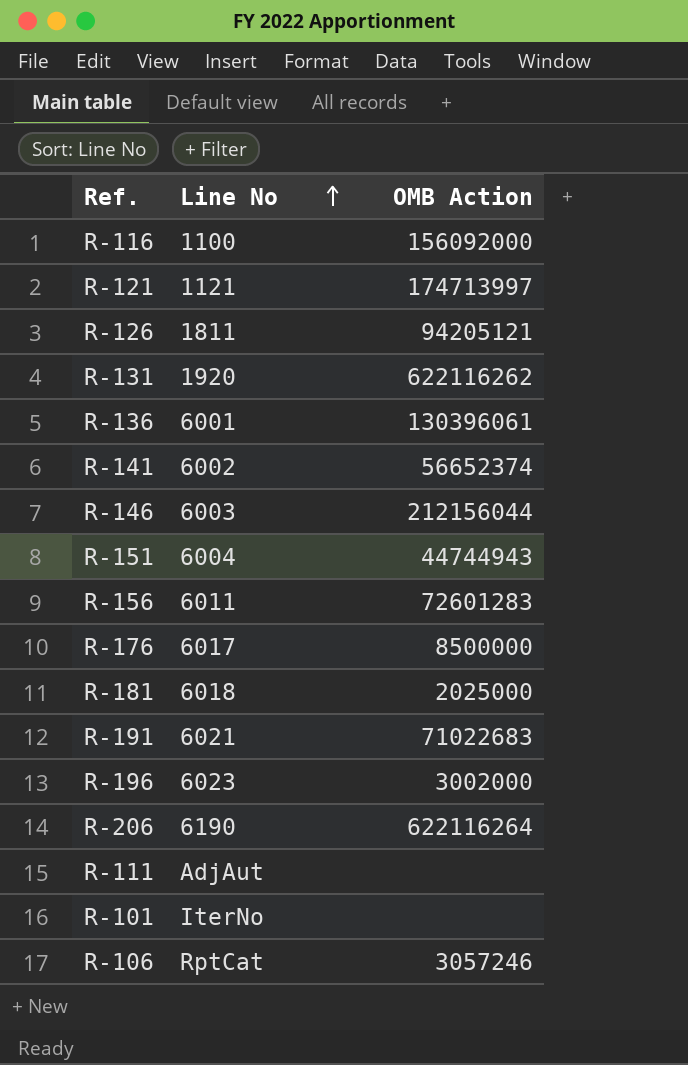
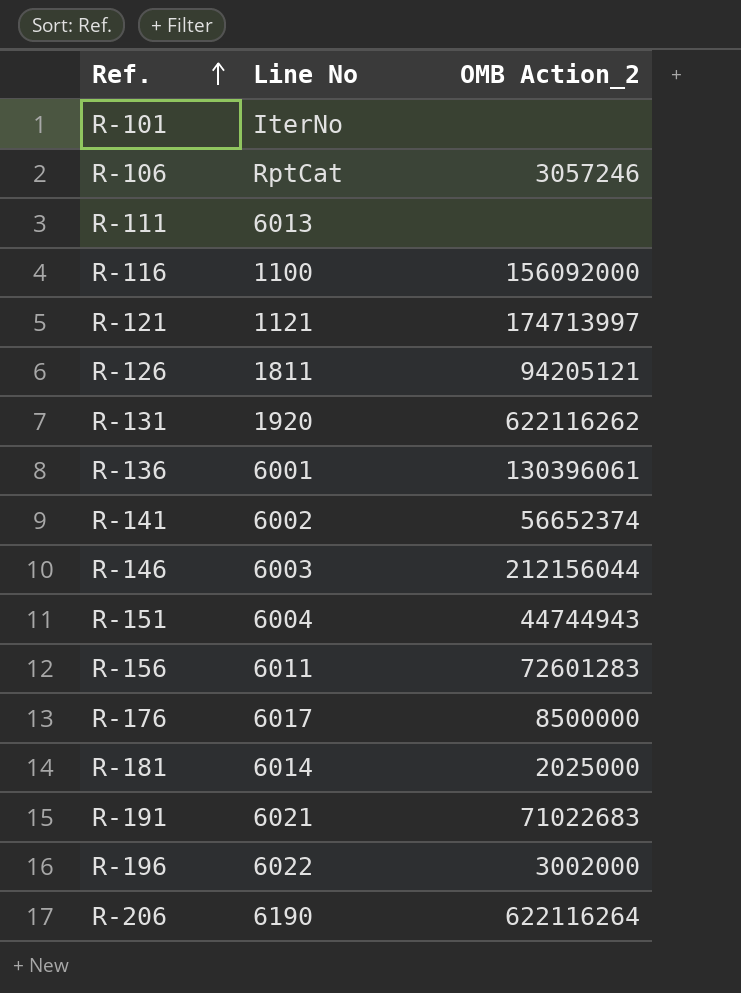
row order: Line No ascending -> Ref. ascending
column name: OMB Action -> OMB Action_2
R-111 | Line No: AdjAut -> 6013
R-181 | Line No: 6018 -> 6014
R-196 | Line No: 6023 -> 6022

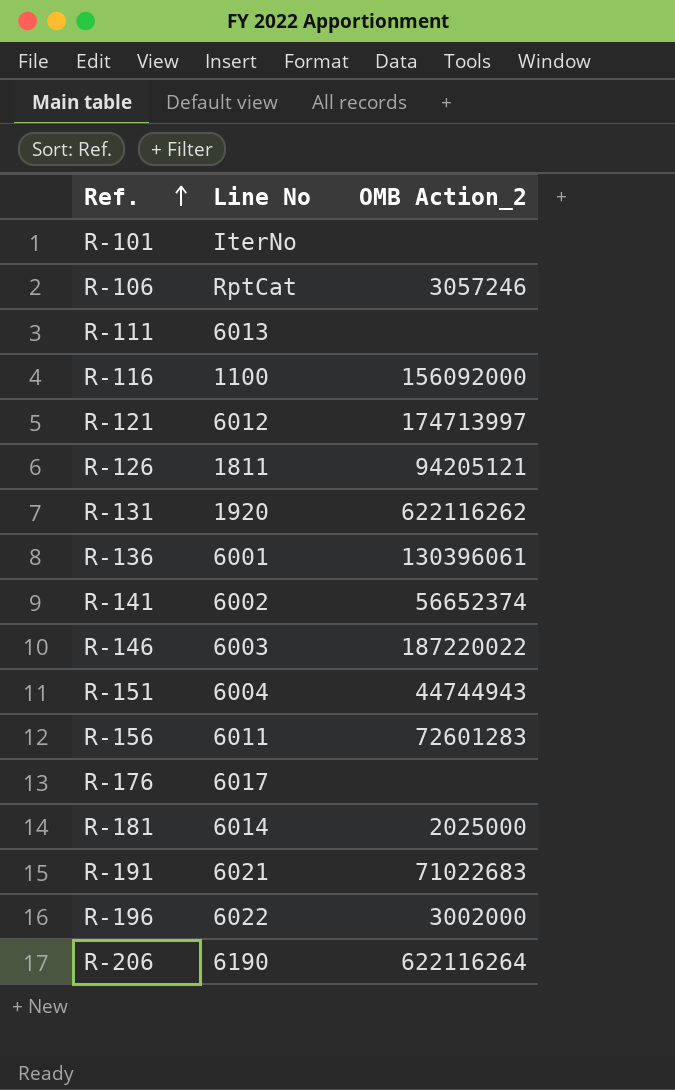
R-121 | Line No: 1121 -> 6012
R-146 | OMB Action_2: 212156044 -> 187220022
R-176 | OMB Action_2: 8500000 -> none

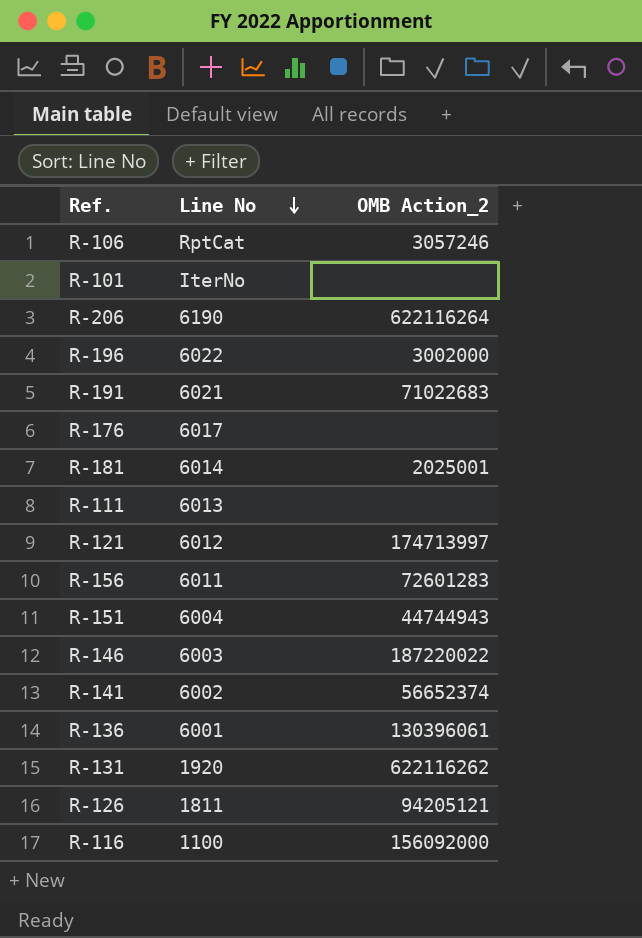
row order: Ref. ascending -> Line No descending
R-181 | OMB Action_2: 2025000 -> 2025001

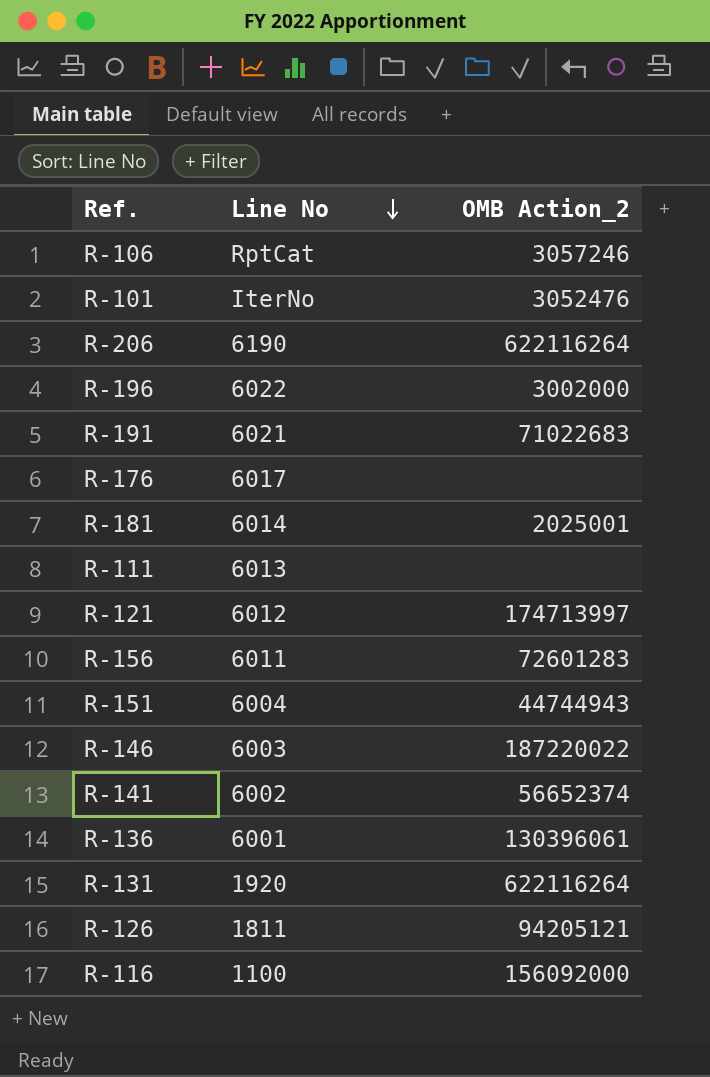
R-101 | OMB Action_2: none -> 3052476
R-131 | OMB Action_2: 622116262 -> 622116264

